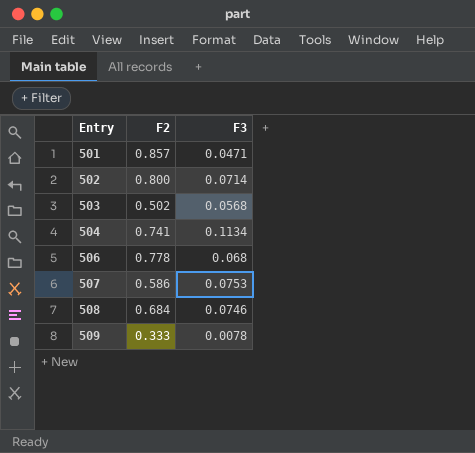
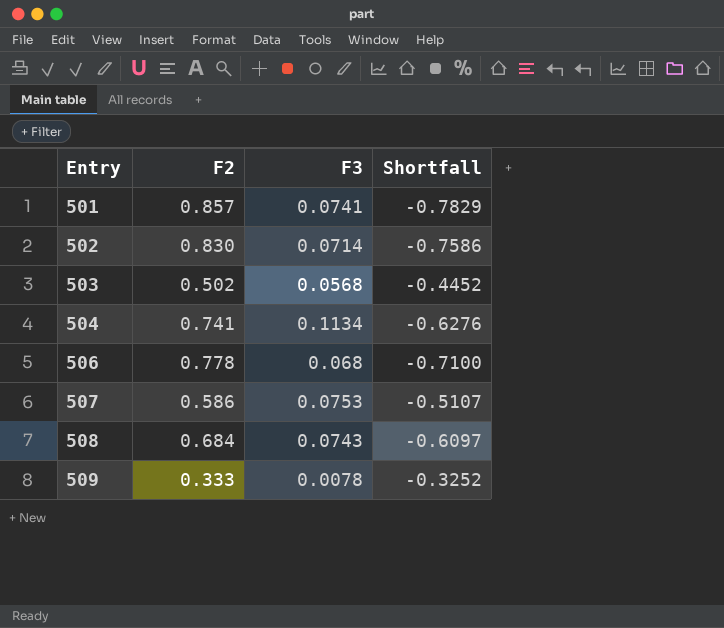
column Shortfall | formula: none -> [F3] - [F2]
501 | F3: 0.0471 -> 0.0741
502 | F2: 0.800 -> 0.830
508 | F3: 0.0746 -> 0.0743

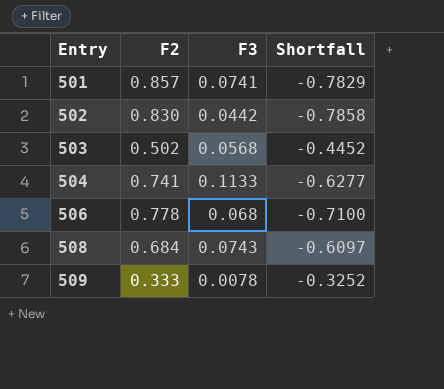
row 507: 0.586 | 0.0753 | -0.5107 -> none
502 | F3: 0.0714 -> 0.0442
502 | Shortfall: -0.7586 -> -0.7858
504 | F3: 0.1134 -> 0.1133
504 | Shortfall: -0.6276 -> -0.6277

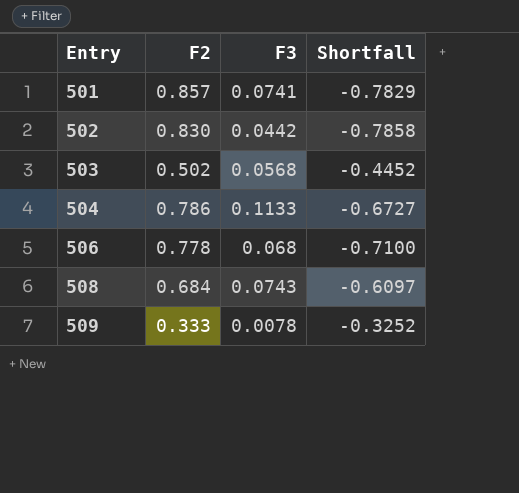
504 | F2: 0.741 -> 0.786
504 | Shortfall: -0.6277 -> -0.6727

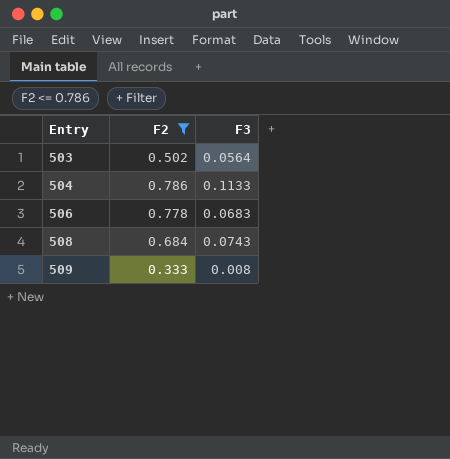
filter: none -> F2 <= 0.786
column Shortfall | formula: [F3] - [F2] -> none
503 | F3: 0.0568 -> 0.0564
506 | F3: 0.068 -> 0.0683
509 | F3: 0.0078 -> 0.008

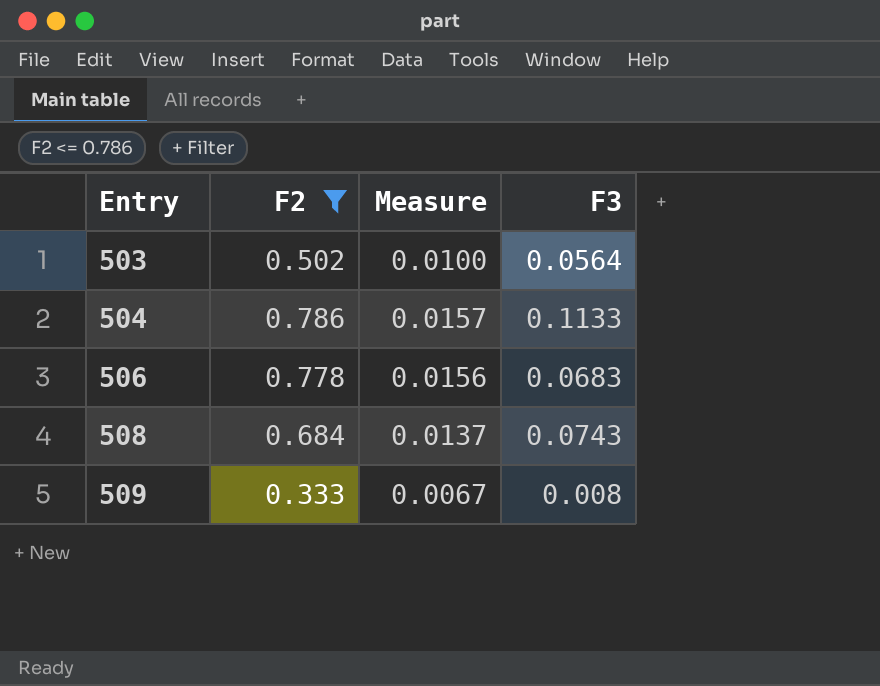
column Measure | formula: none -> [F2] * 0.02

